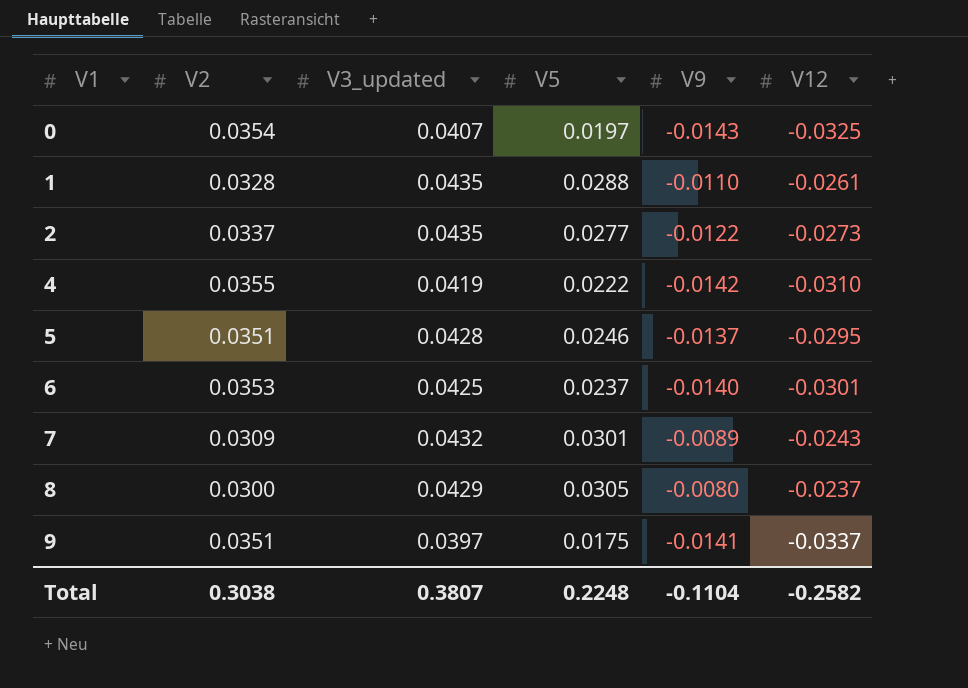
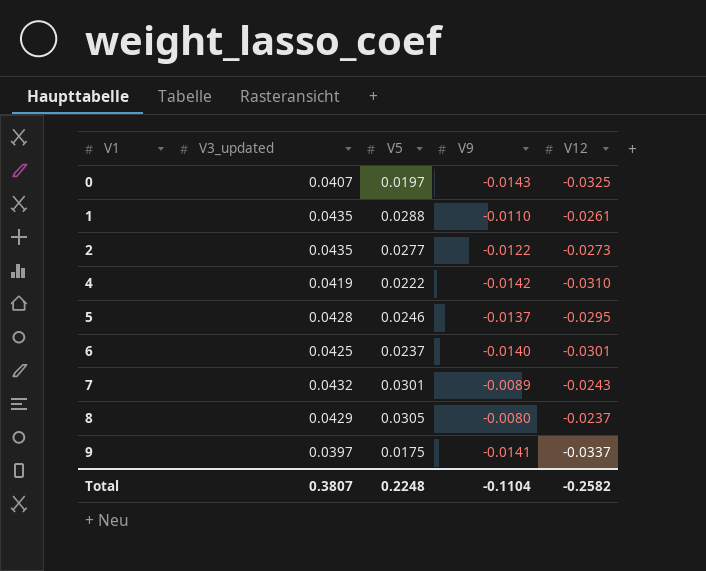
column V2 | position: 2 -> none

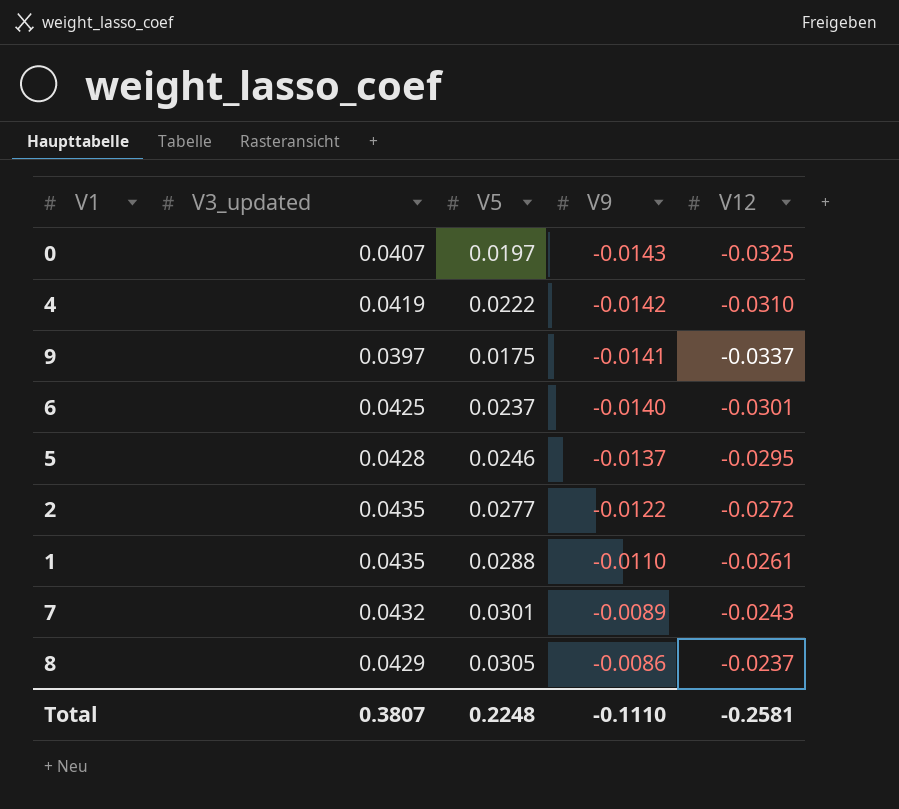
row order: V1 ascending -> V9 ascending
2 | V12: -0.0273 -> -0.0272
8 | V9: -0.0080 -> -0.0086
Total | V9: -0.1104 -> -0.1110
Total | V12: -0.2582 -> -0.2581

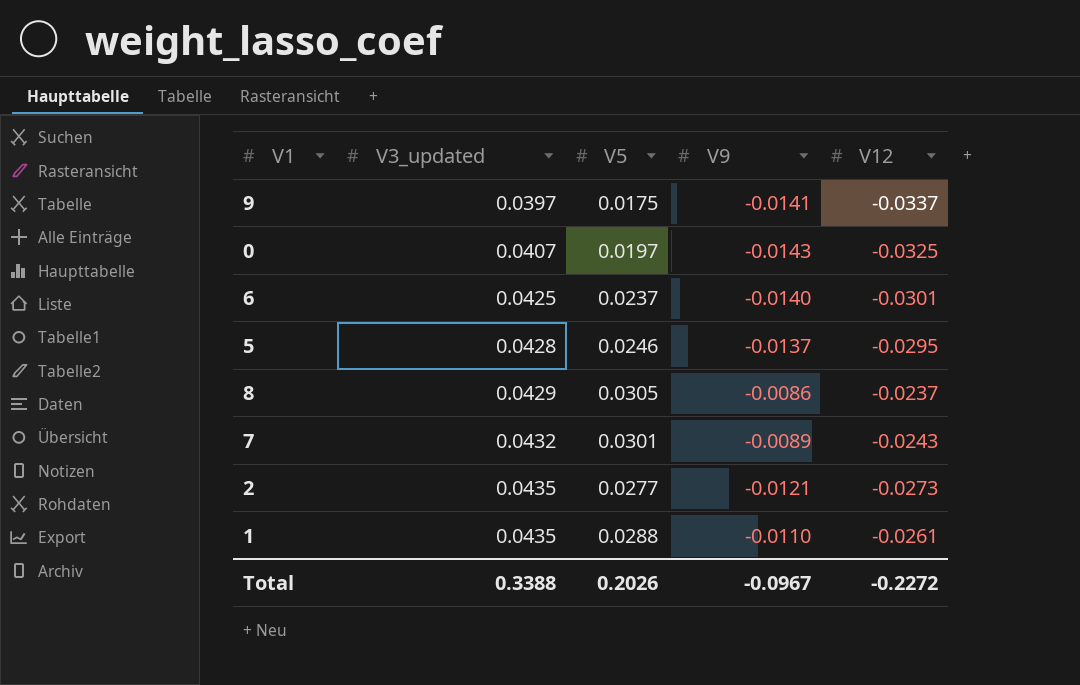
row order: V9 ascending -> V3_updated ascending
row 4: 0.0419 | 0.0222 | -0.0142 | -0.0310 -> none
2 | V9: -0.0122 -> -0.0121
2 | V12: -0.0272 -> -0.0273
Total | V3_updated: 0.3807 -> 0.3388
Total | V5: 0.2248 -> 0.2026
Total | V9: -0.1110 -> -0.0967
Total | V12: -0.2581 -> -0.2272

